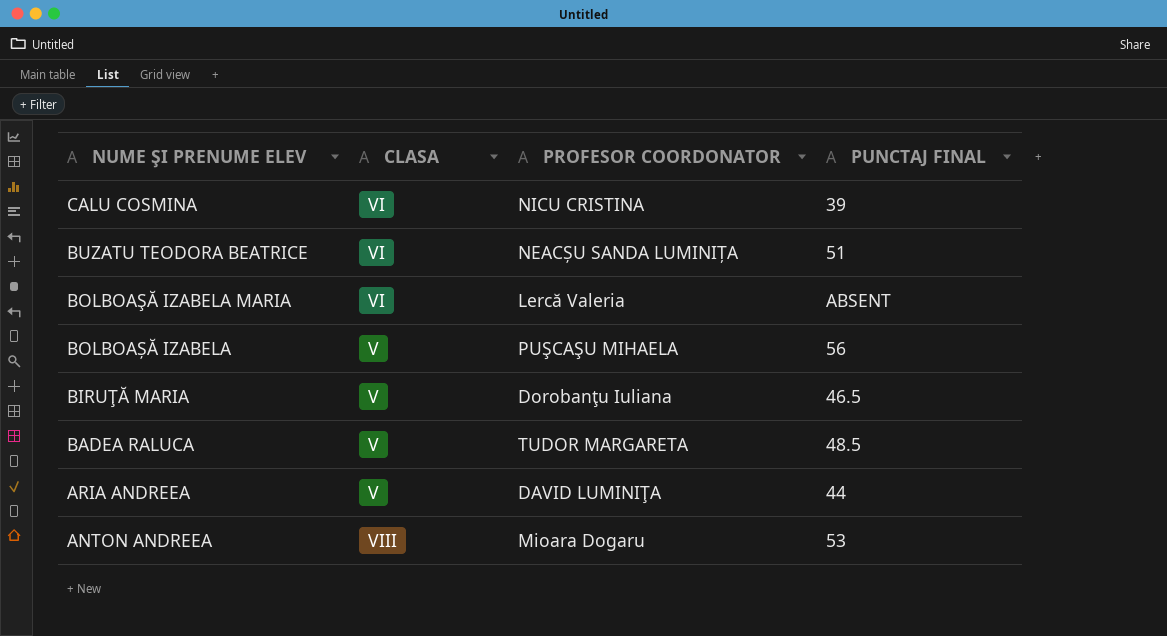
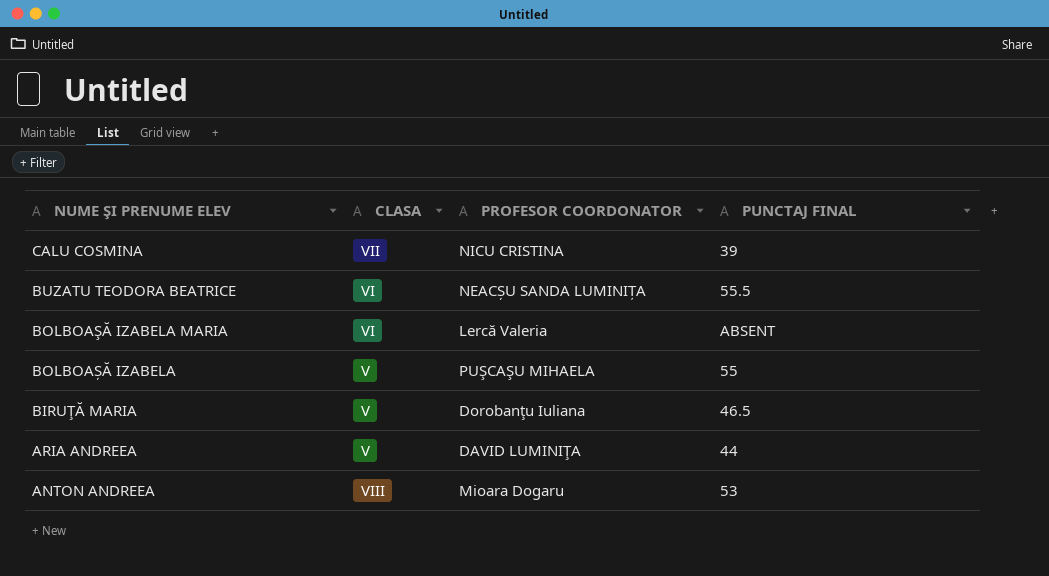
row BADEA RALUCA: V | TUDOR MARGARETA | 48.5 -> none
CALU COSMINA | CLASA: VI -> VII
BUZATU TEODORA BEATRICE | PUNCTAJ FINAL: 51 -> 55.5
BOLBOAȘĂ IZABELA | PUNCTAJ FINAL: 56 -> 55

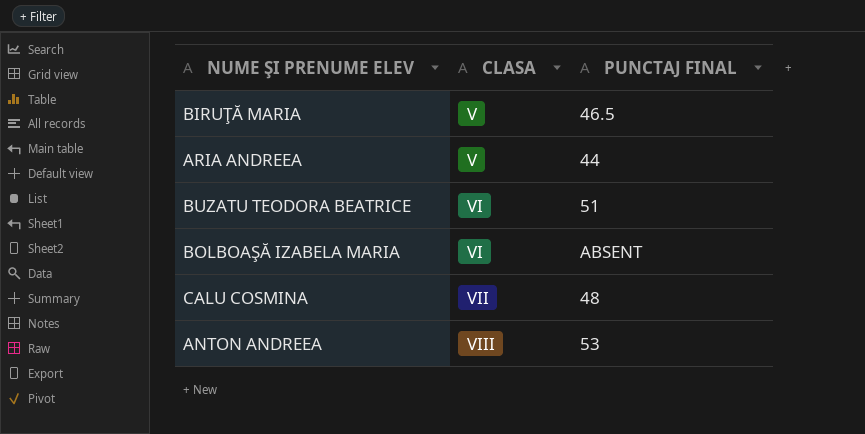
row order: NUME ŞI PRENUME ELEV descending -> CLASA ascending
column PROFESOR COORDONATOR | position: 3 -> none
row BOLBOAȘĂ IZABELA: V | PUŞCAŞU MIHAELA | 55 -> none
BUZATU TEODORA BEATRICE | PUNCTAJ FINAL: 55.5 -> 51
CALU COSMINA | PUNCTAJ FINAL: 39 -> 48

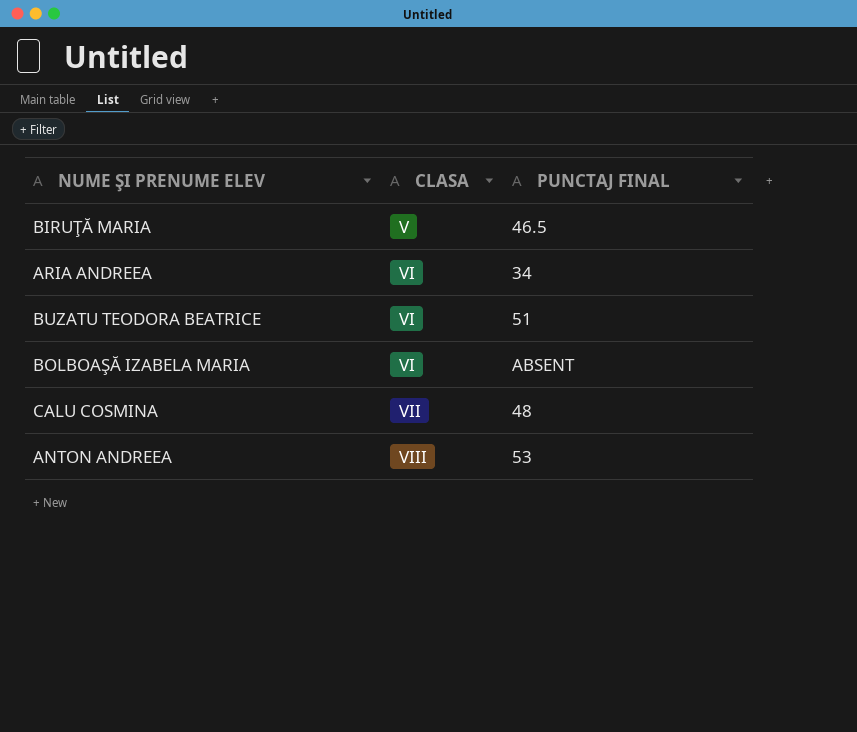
ARIA ANDREEA | CLASA: V -> VI
ARIA ANDREEA | PUNCTAJ FINAL: 44 -> 34

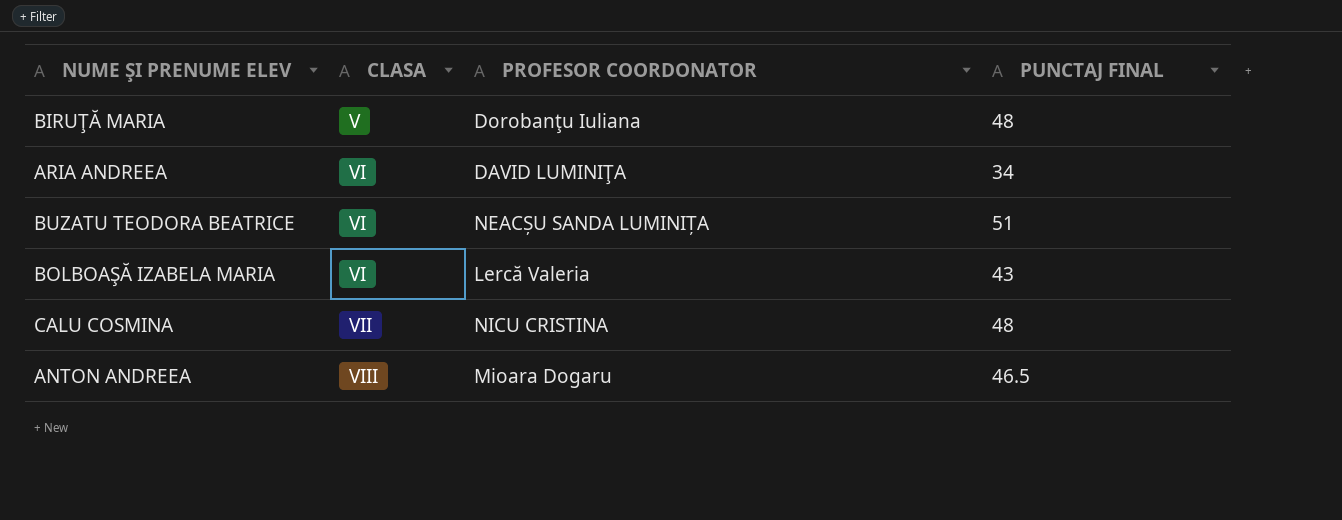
column PROFESOR COORDONATOR | position: none -> 3
BIRUŢĂ MARIA | PUNCTAJ FINAL: 46.5 -> 48
BOLBOAŞĂ IZABELA MARIA | PUNCTAJ FINAL: ABSENT -> 43
ANTON ANDREEA | PUNCTAJ FINAL: 53 -> 46.5

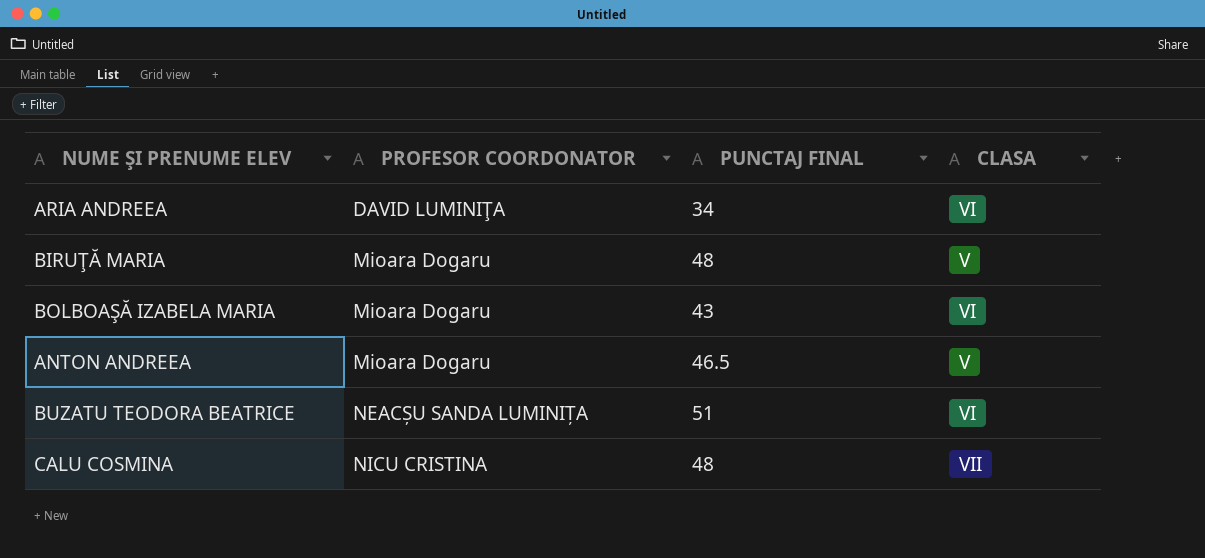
row order: CLASA ascending -> PROFESOR COORDONATOR ascending
column CLASA | position: 2 -> 4
BIRUŢĂ MARIA | PROFESOR COORDONATOR: Dorobanţu Iuliana -> Mioara Dogaru
BOLBOAŞĂ IZABELA MARIA | PROFESOR COORDONATOR: Lercă Valeria -> Mioara Dogaru
ANTON ANDREEA | CLASA: VIII -> V

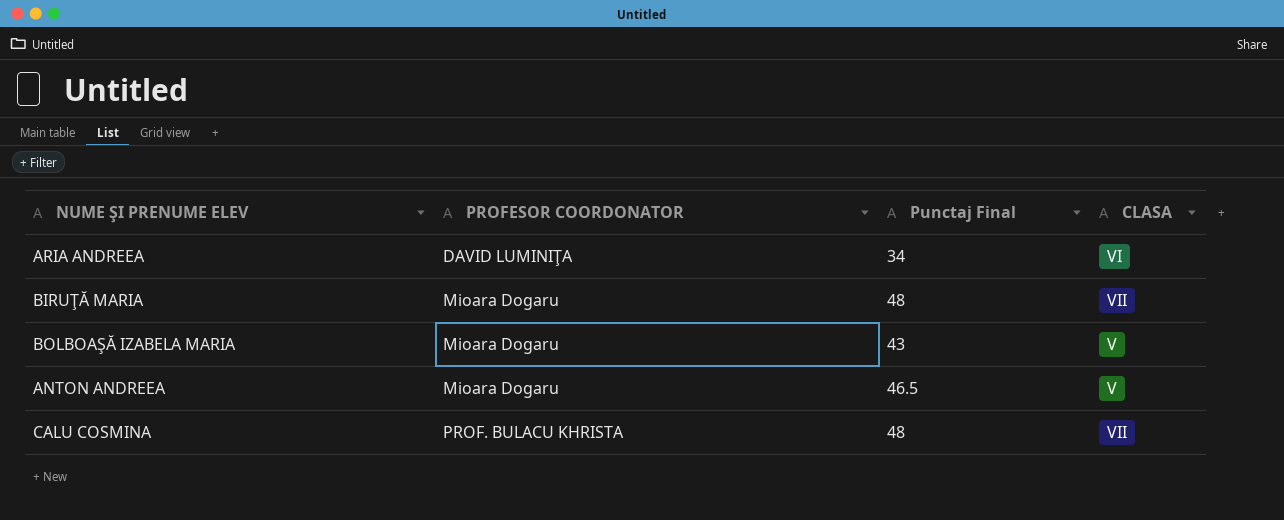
column name: PUNCTAJ FINAL -> Punctaj Final
row BUZATU TEODORA BEATRICE: NEACȘU SANDA LUMINIȚA | 51 | VI -> none
BIRUŢĂ MARIA | CLASA: V -> VII
BOLBOAŞĂ IZABELA MARIA | CLASA: VI -> V
CALU COSMINA | PROFESOR COORDONATOR: NICU CRISTINA -> PROF. BULACU KHRISTA

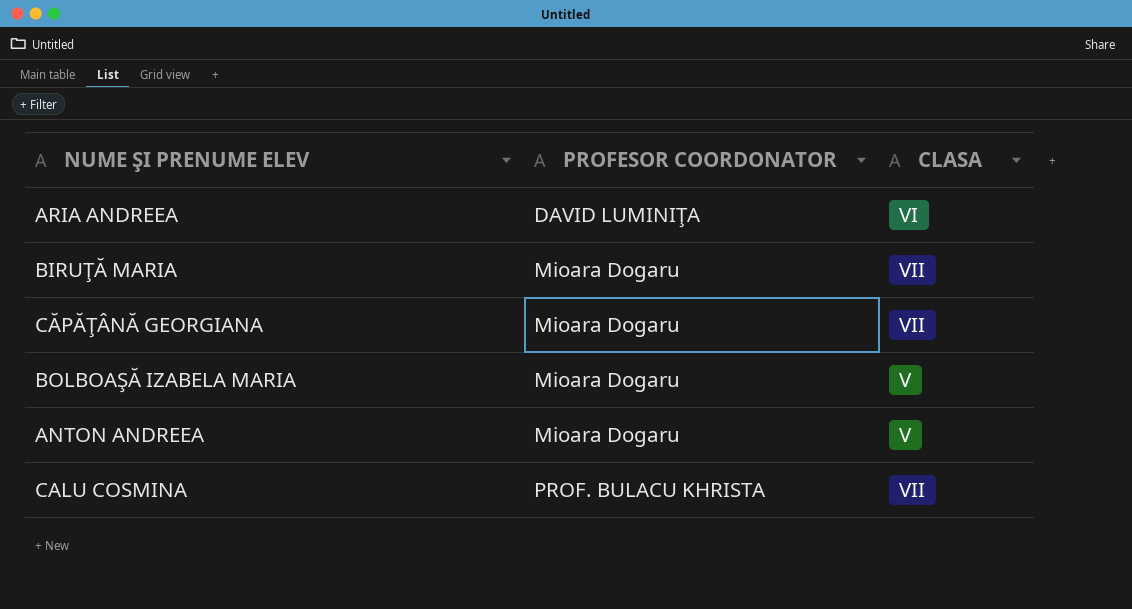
column Punctaj Final | position: 3 -> none
row CĂPĂŢÂNĂ GEORGIANA: none -> Mioara Dogaru | VII

